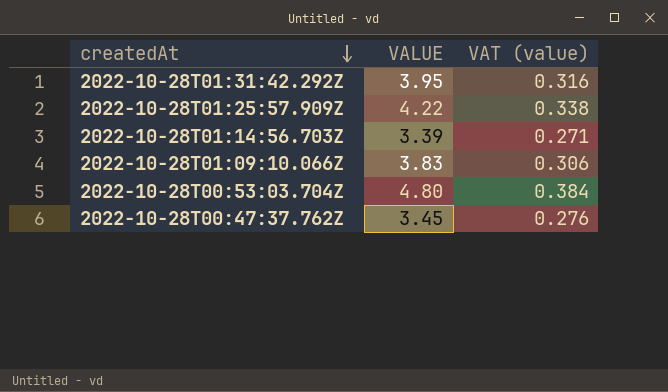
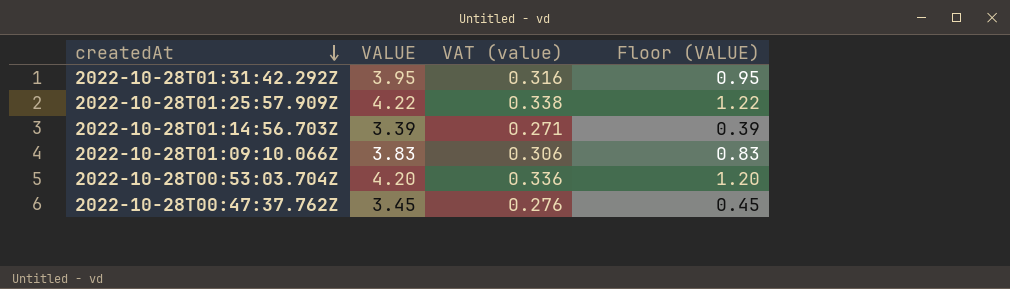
column Floor (VALUE) | formula: none -> [VALUE] - 3
2022-10-28T00:53:03.704Z | VALUE: 4.80 -> 4.20
2022-10-28T00:53:03.704Z | VAT (value): 0.384 -> 0.336

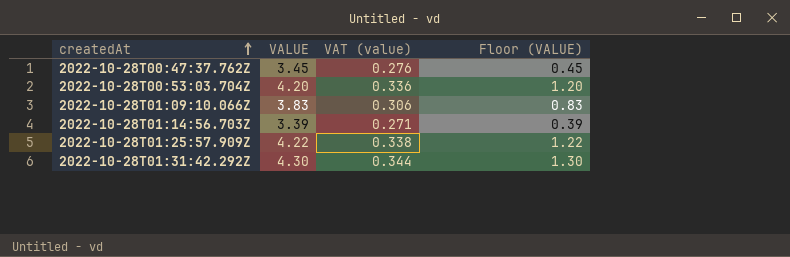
row order: createdAt descending -> createdAt ascending
2022-10-28T01:31:42.292Z | VALUE: 3.95 -> 4.30
2022-10-28T01:31:42.292Z | VAT (value): 0.316 -> 0.344
2022-10-28T01:31:42.292Z | Floor (VALUE): 0.95 -> 1.30

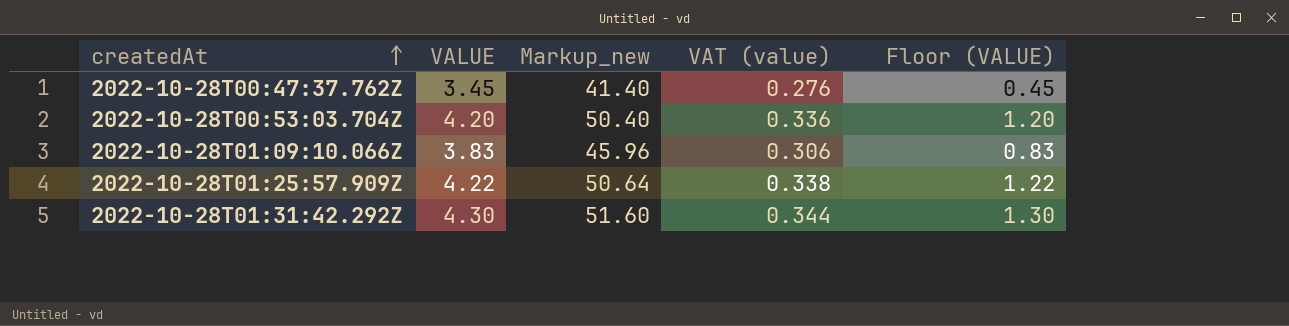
column Markup_new | formula: none -> [VALUE] * 12
row 2022-10-28T01:14:56.703Z: 3.39 | 0.271 | 0.39 -> none

